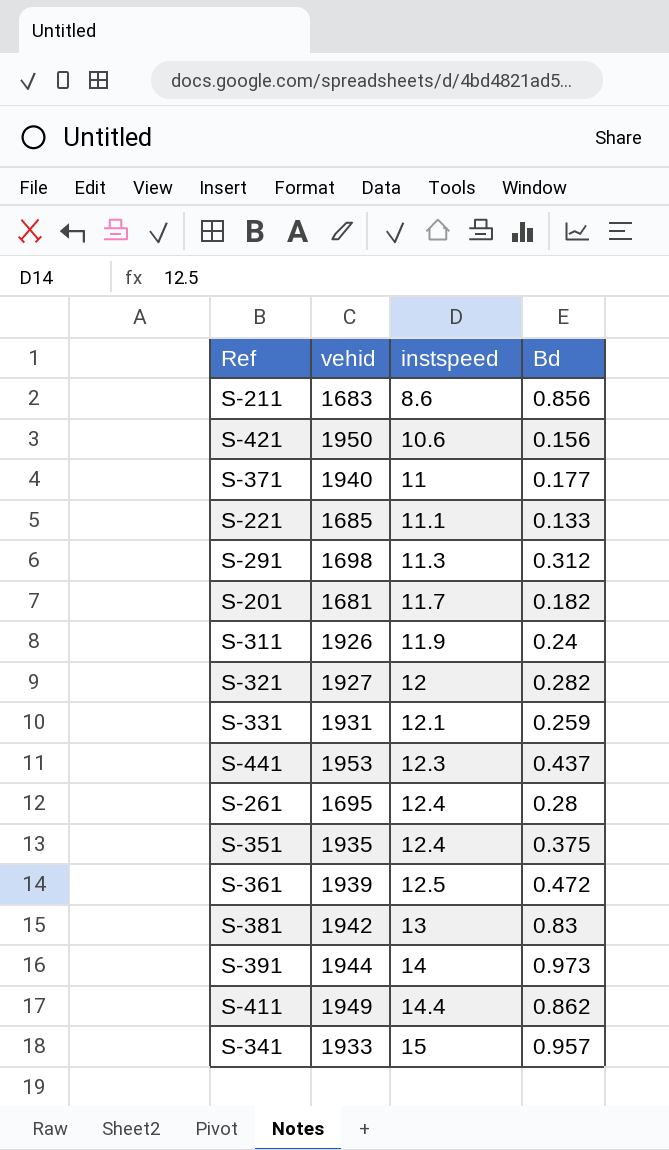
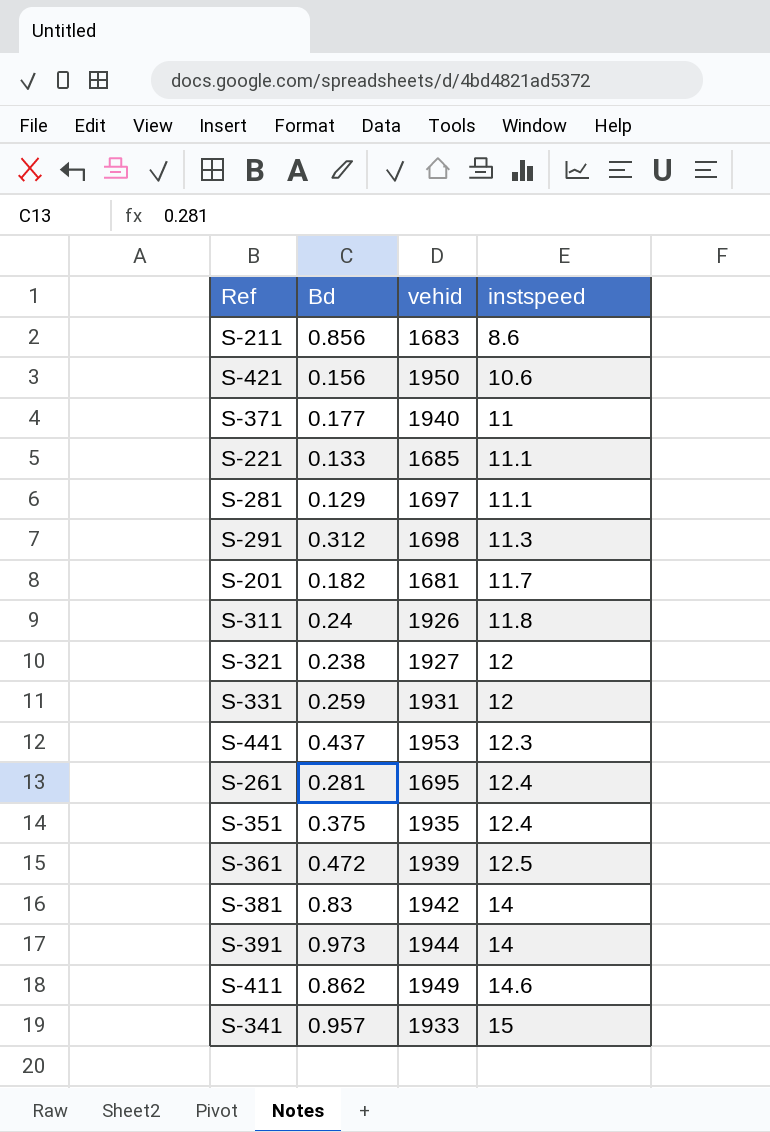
column Bd | position: 4 -> 2
row S-281: none -> 0.129 | 1697 | 11.1
S-311 | instspeed: 11.9 -> 11.8
S-321 | Bd: 0.282 -> 0.238
S-331 | instspeed: 12.1 -> 12
S-261 | Bd: 0.28 -> 0.281
S-381 | instspeed: 13 -> 14
S-411 | instspeed: 14.4 -> 14.6

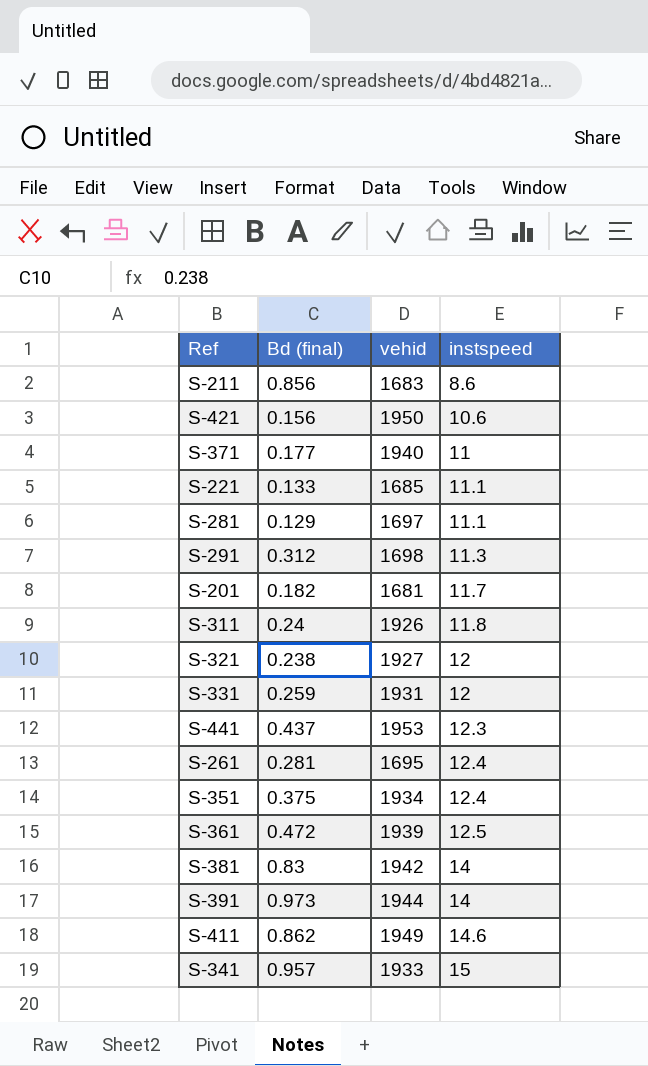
column name: Bd -> Bd (final)
S-351 | vehid: 1935 -> 1934

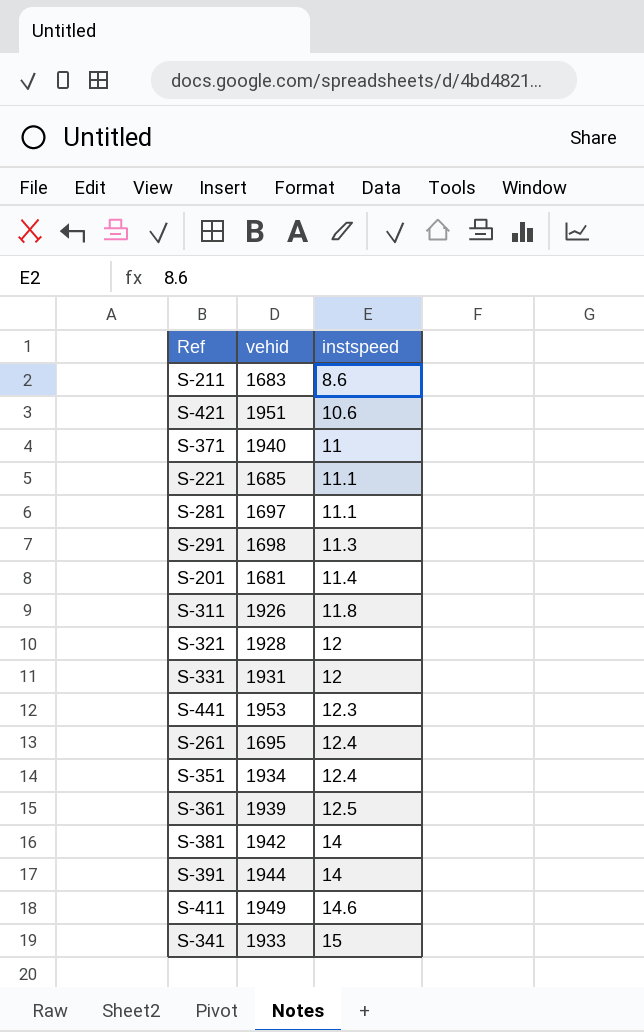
column Bd (final) | position: 2 -> none
S-421 | vehid: 1950 -> 1951
S-201 | instspeed: 11.7 -> 11.4
S-321 | vehid: 1927 -> 1928

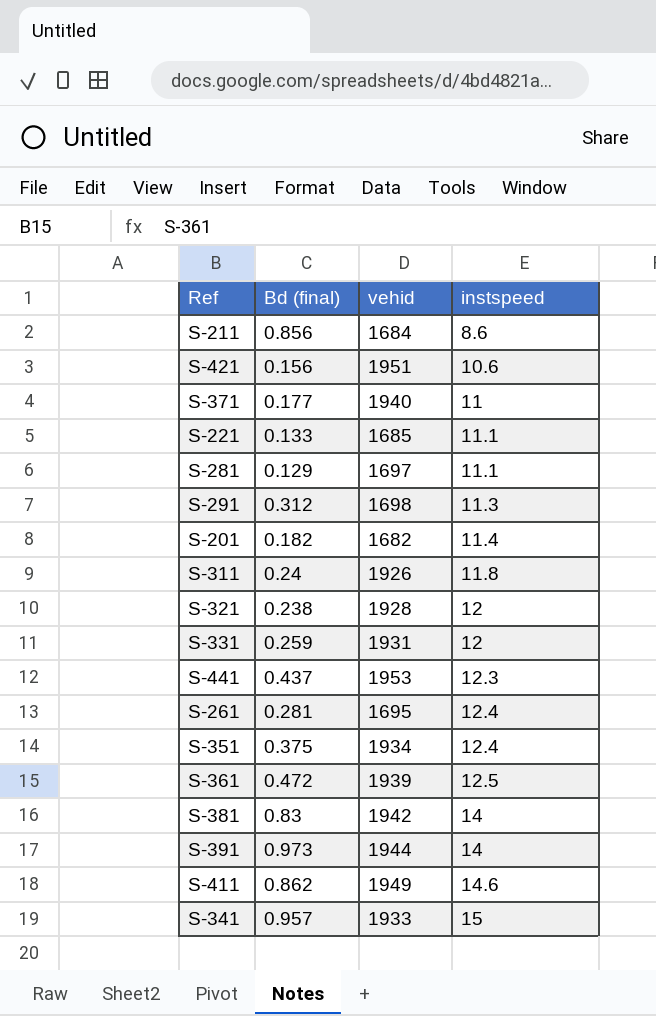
column Bd (final) | position: none -> 2
S-211 | vehid: 1683 -> 1684
S-201 | vehid: 1681 -> 1682

